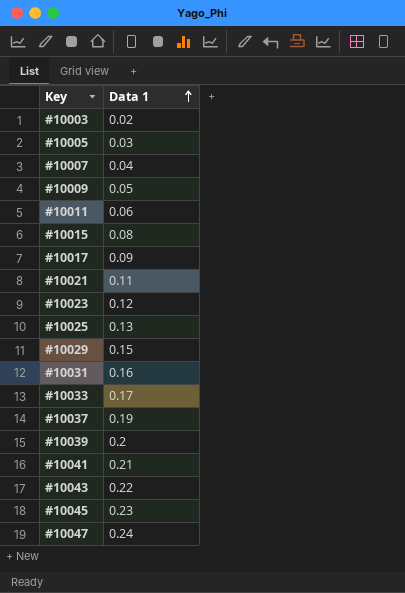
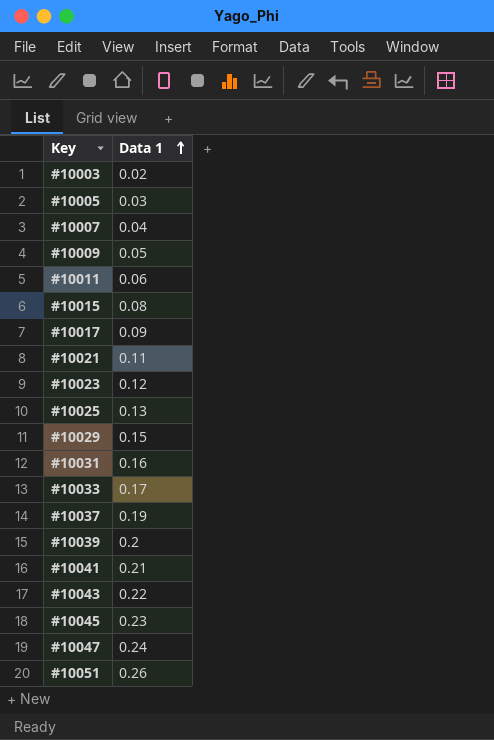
row #10051: none -> 0.26

